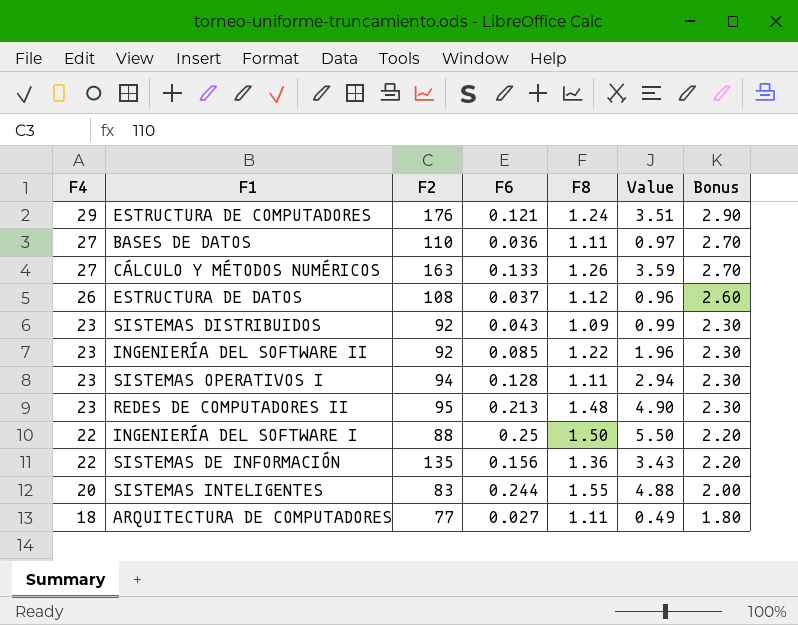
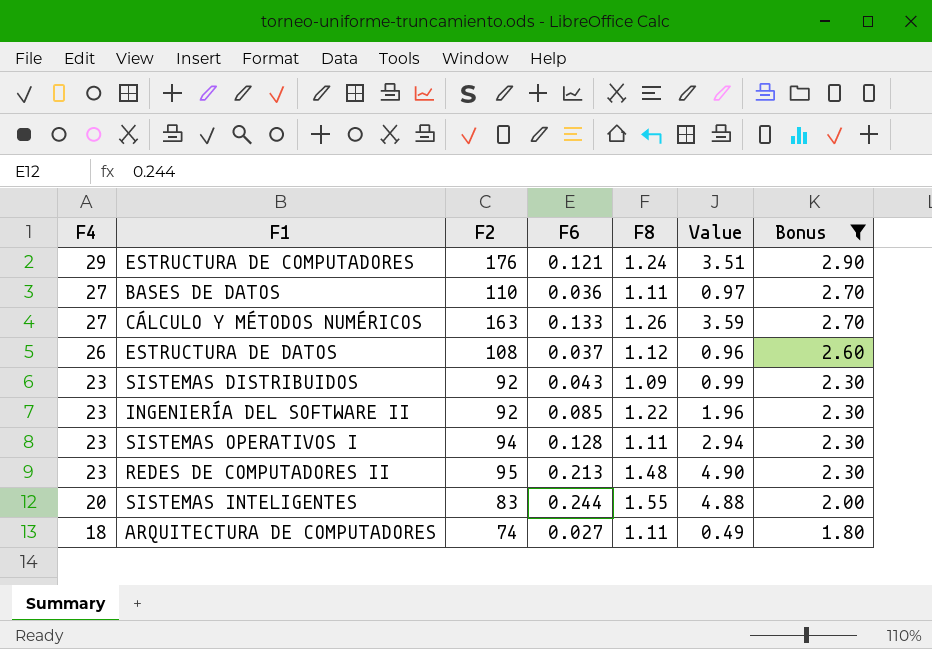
filter: none -> Bonus != 2.20
ARQUITECTURA DE COMPUTADORES | F2: 77 -> 74

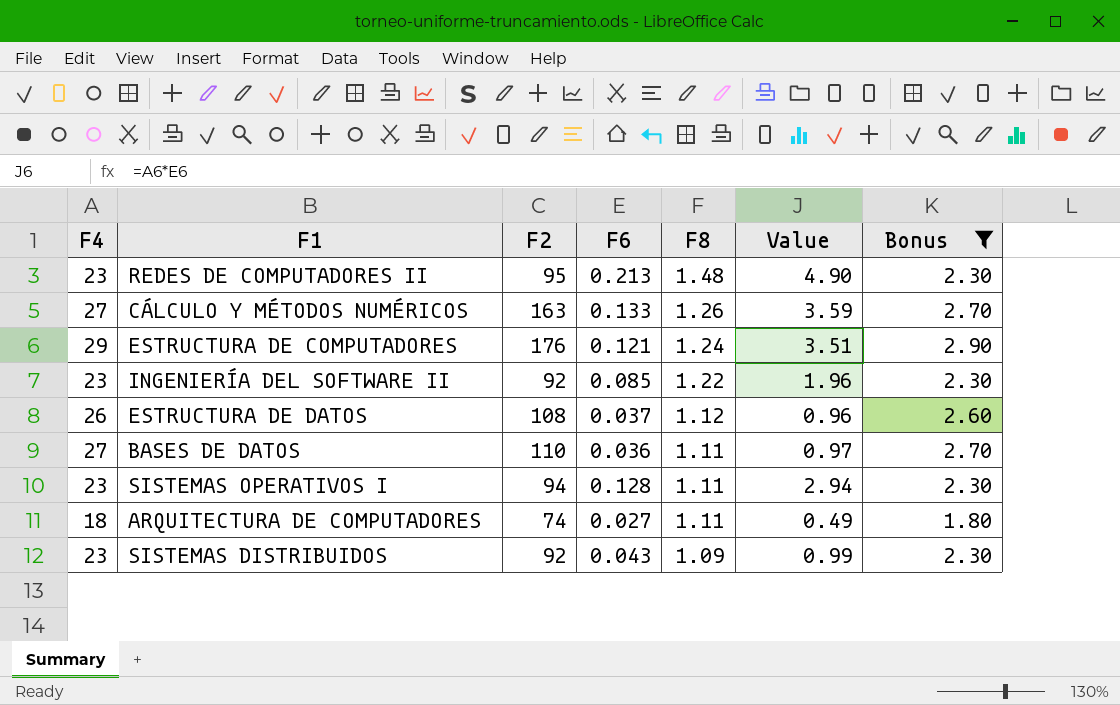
row order: F4 descending -> F8 descending
row SISTEMAS INTELIGENTES: 20 | 83 | 0.244 | 1.55 | 4.88 | 2.00 -> none

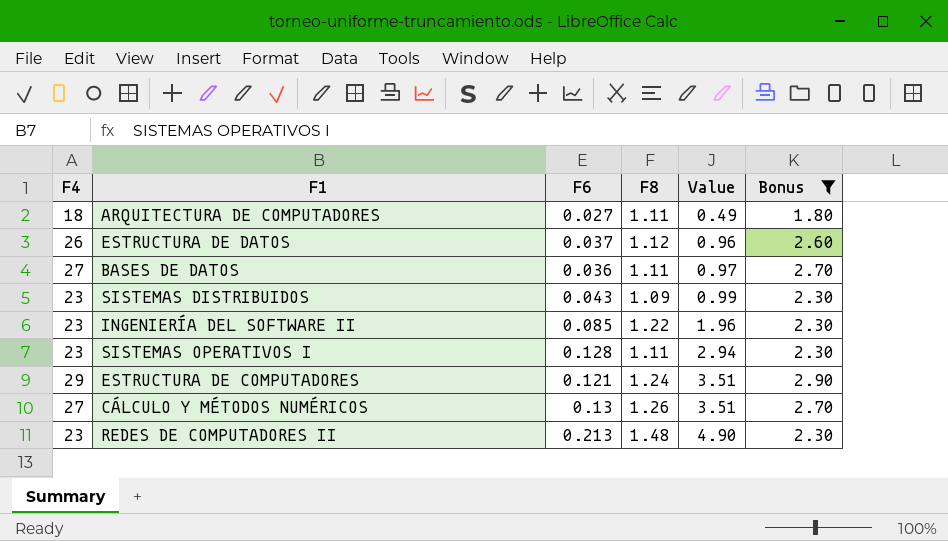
row order: F8 descending -> Value ascending
column F2 | position: 3 -> none
CÁLCULO Y MÉTODOS NUMÉRICOS | F6: 0.133 -> 0.13
CÁLCULO Y MÉTODOS NUMÉRICOS | Value: 3.59 -> 3.51

